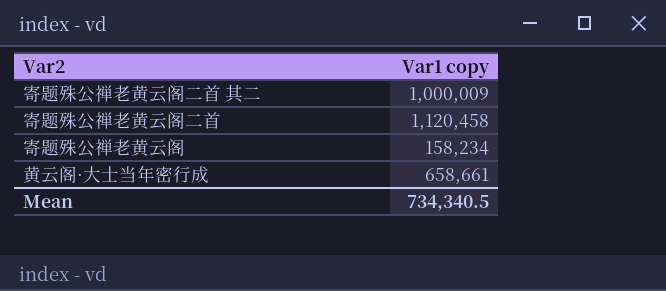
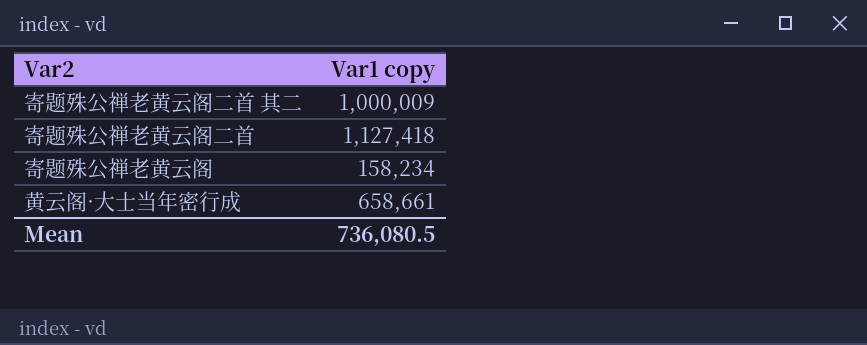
寄题殊公禅老黄云阁二首 | Var1 copy: 1,120,458 -> 1,127,418
Mean | Var1 copy: 734,340.5 -> 736,080.5

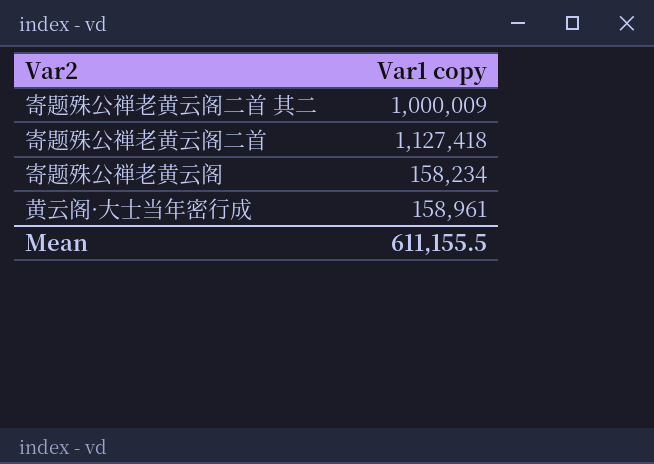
黄云阁·大士当年密行成 | Var1 copy: 658,661 -> 158,961
Mean | Var1 copy: 736,080.5 -> 611,155.5

